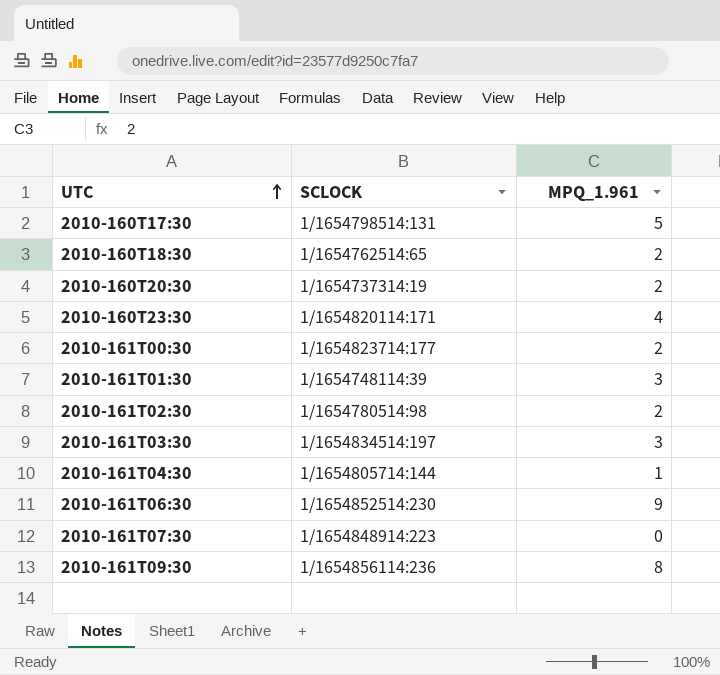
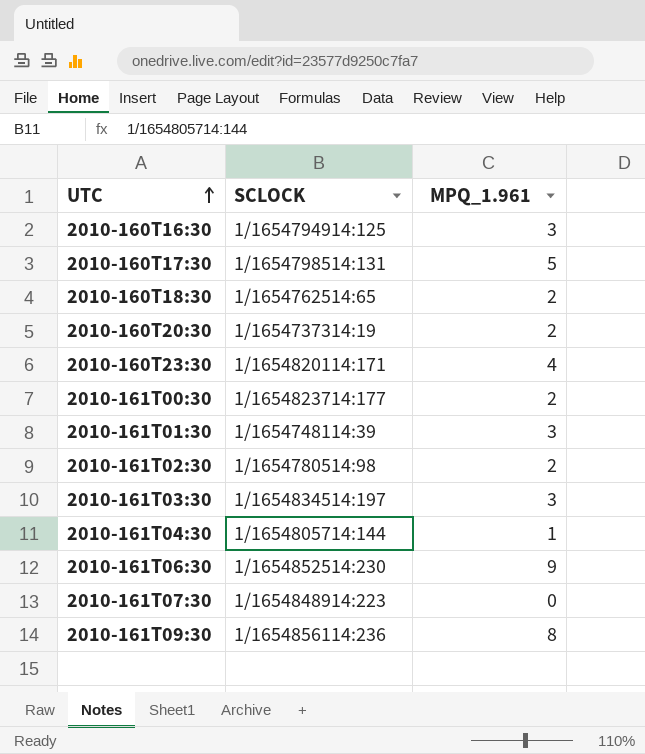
row 2010-160T16:30: none -> 1/1654794914:125 | 3

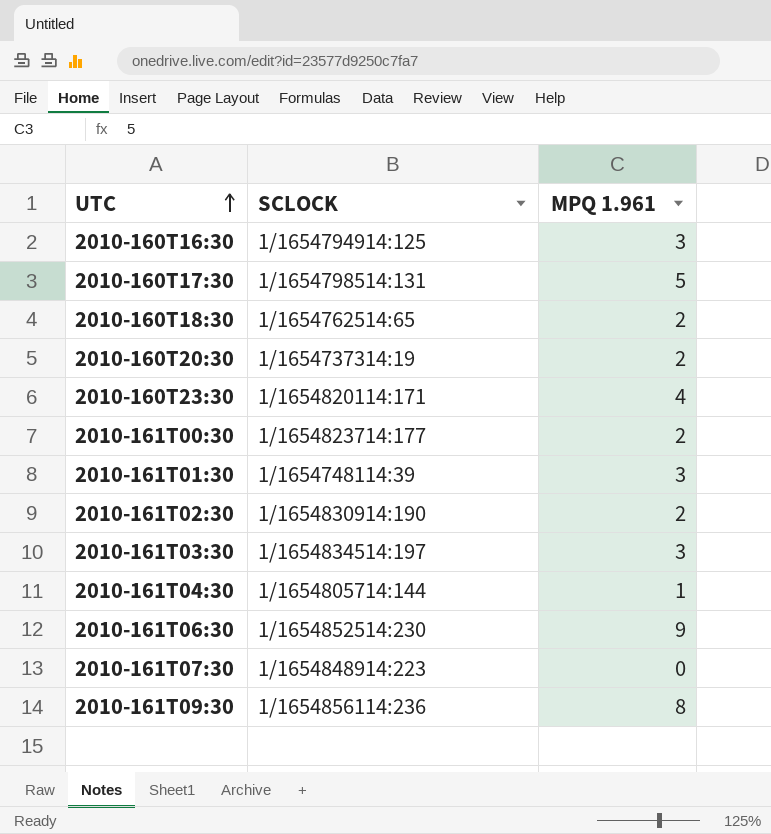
column name: MPQ_1.961 -> MPQ 1.961
2010-161T02:30 | SCLOCK: 1/1654780514:98 -> 1/1654830914:190

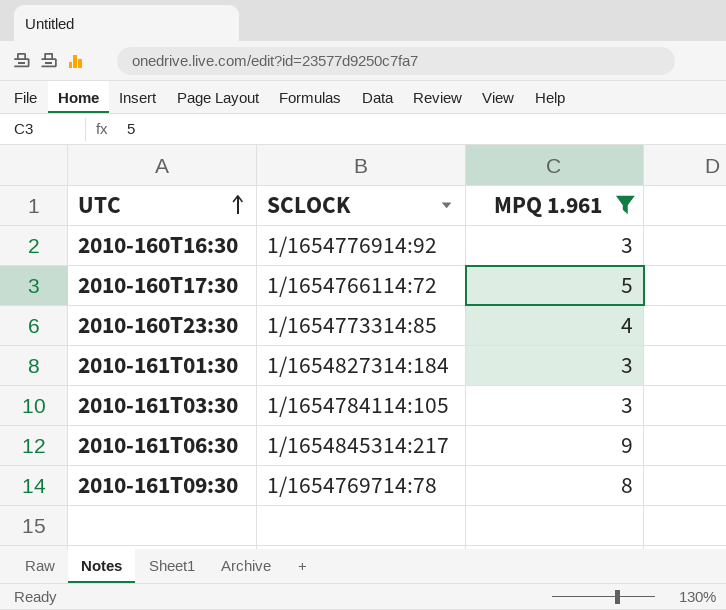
filter: none -> MPQ 1.961 >= 3
2010-160T16:30 | SCLOCK: 1/1654794914:125 -> 1/1654776914:92
2010-160T17:30 | SCLOCK: 1/1654798514:131 -> 1/1654766114:72
2010-160T23:30 | SCLOCK: 1/1654820114:171 -> 1/1654773314:85
2010-161T01:30 | SCLOCK: 1/1654748114:39 -> 1/1654827314:184
2010-161T03:30 | SCLOCK: 1/1654834514:197 -> 1/1654784114:105
2010-161T06:30 | SCLOCK: 1/1654852514:230 -> 1/1654845314:217
2010-161T09:30 | SCLOCK: 1/1654856114:236 -> 1/1654769714:78

